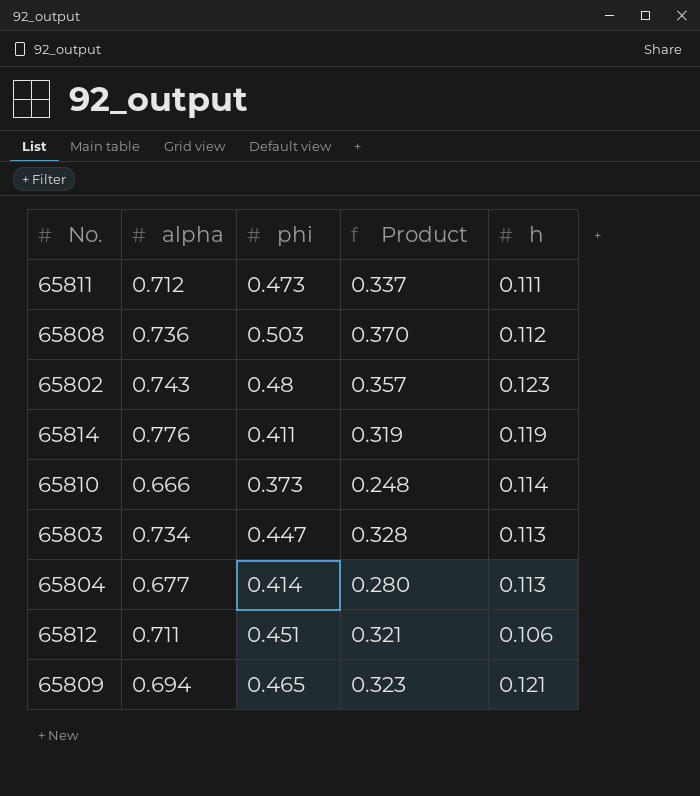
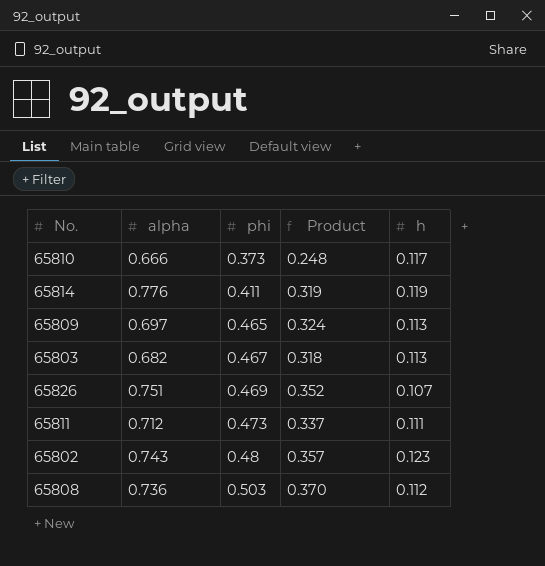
row order: none -> phi ascending
row 65804: 0.677 | 0.414 | 0.280 | 0.113 -> none
row 65812: 0.711 | 0.451 | 0.321 | 0.106 -> none
65810 | h: 0.114 -> 0.117
65809 | alpha: 0.694 -> 0.697
65809 | Product: 0.323 -> 0.324
65809 | h: 0.121 -> 0.113
65803 | alpha: 0.734 -> 0.682
65803 | phi: 0.447 -> 0.467
65803 | Product: 0.328 -> 0.318
row 65826: none -> 0.751 | 0.469 | 0.352 | 0.107

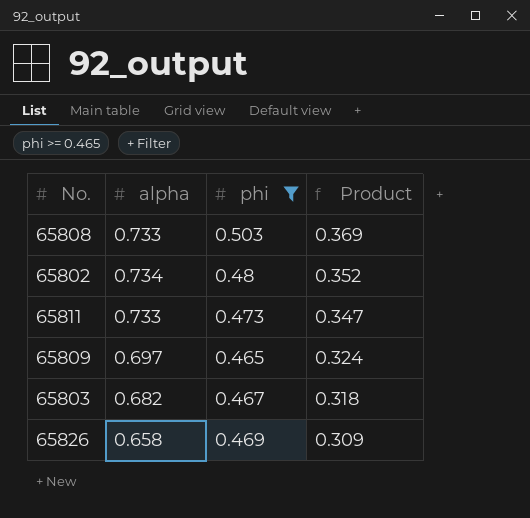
filter: none -> phi >= 0.465
row order: phi ascending -> Product descending
column h | position: 5 -> none
65808 | alpha: 0.736 -> 0.733
65808 | Product: 0.370 -> 0.369
65802 | alpha: 0.743 -> 0.734
65802 | Product: 0.357 -> 0.352
65811 | alpha: 0.712 -> 0.733
65811 | Product: 0.337 -> 0.347
65826 | alpha: 0.751 -> 0.658
65826 | Product: 0.352 -> 0.309

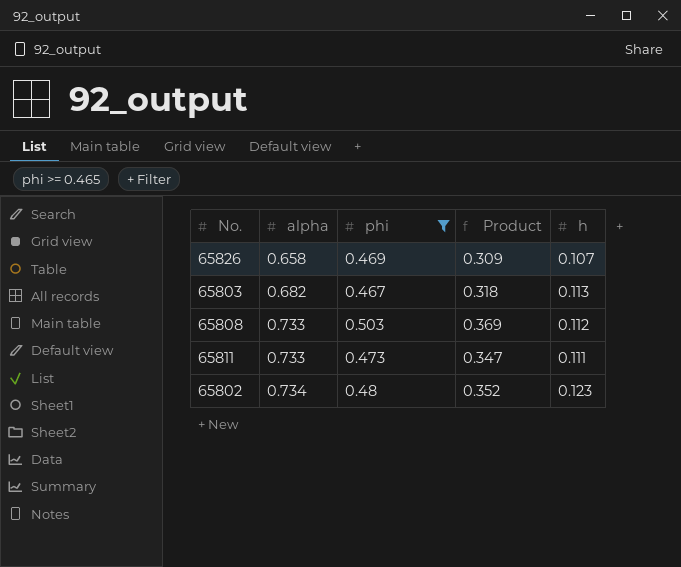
row order: Product descending -> alpha ascending
column h | position: none -> 5
row 65809: 0.697 | 0.465 | 0.324 -> none

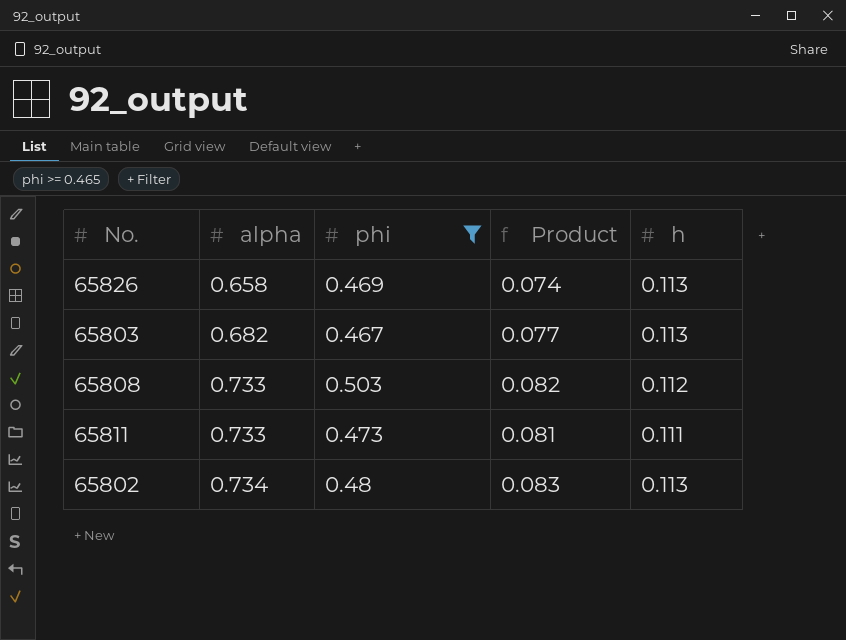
column Product | formula: [alpha] * [phi] -> [alpha] * [h]
65826 | h: 0.107 -> 0.113
65802 | h: 0.123 -> 0.113

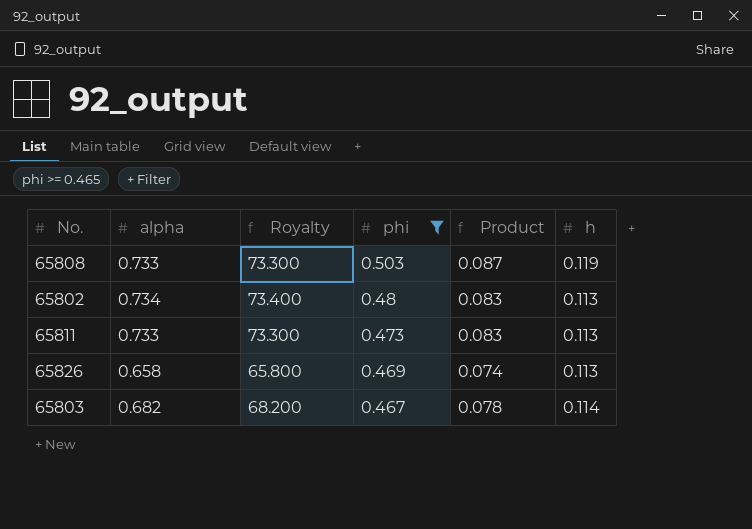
row order: alpha ascending -> phi descending
column Royalty | formula: none -> [alpha] * 100
65808 | Product: 0.082 -> 0.087
65808 | h: 0.112 -> 0.119
65811 | Product: 0.081 -> 0.083
65811 | h: 0.111 -> 0.113
65803 | Product: 0.077 -> 0.078
65803 | h: 0.113 -> 0.114

